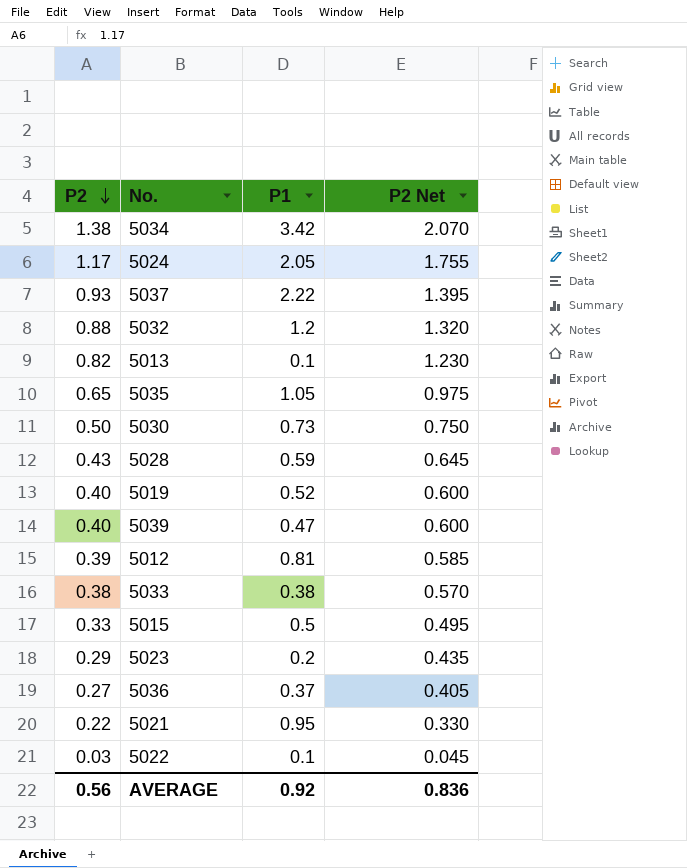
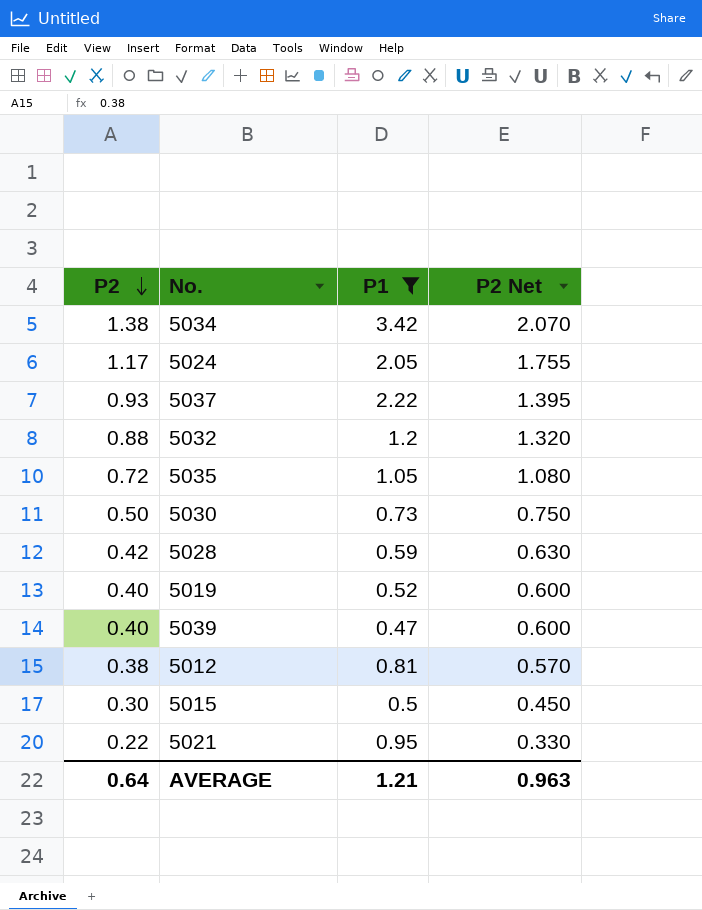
filter: none -> P1 >= 0.47
5035 | P2: 0.65 -> 0.72
5035 | P2 Net: 0.975 -> 1.080
5028 | P2: 0.43 -> 0.42
5028 | P2 Net: 0.645 -> 0.630
5012 | P2: 0.39 -> 0.38
5012 | P2 Net: 0.585 -> 0.570
5015 | P2: 0.33 -> 0.30
5015 | P2 Net: 0.495 -> 0.450
AVERAGE | P2: 0.56 -> 0.64
AVERAGE | P1: 0.92 -> 1.21
AVERAGE | P2 Net: 0.836 -> 0.963

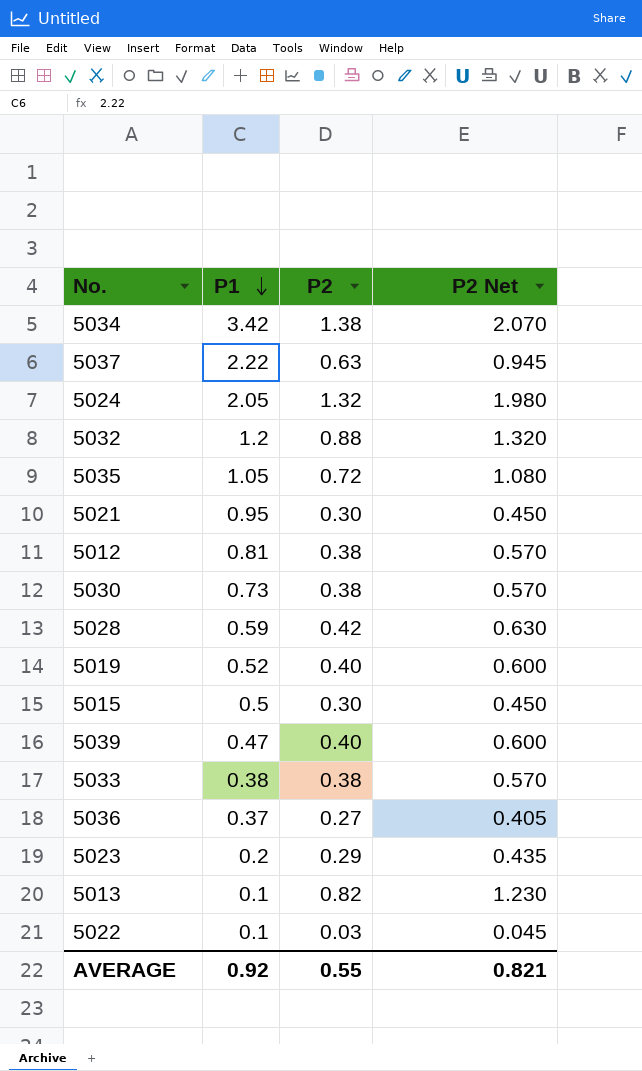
filter: P1 >= 0.47 -> none
row order: P2 descending -> P1 descending
column P2 | position: 1 -> 3
5037 | P2: 0.93 -> 0.63
5037 | P2 Net: 1.395 -> 0.945
5024 | P2: 1.17 -> 1.32
5024 | P2 Net: 1.755 -> 1.980
5021 | P2: 0.22 -> 0.30
5021 | P2 Net: 0.330 -> 0.450
5030 | P2: 0.50 -> 0.38
5030 | P2 Net: 0.750 -> 0.570
AVERAGE | P1: 1.21 -> 0.92
AVERAGE | P2: 0.64 -> 0.55
AVERAGE | P2 Net: 0.963 -> 0.821

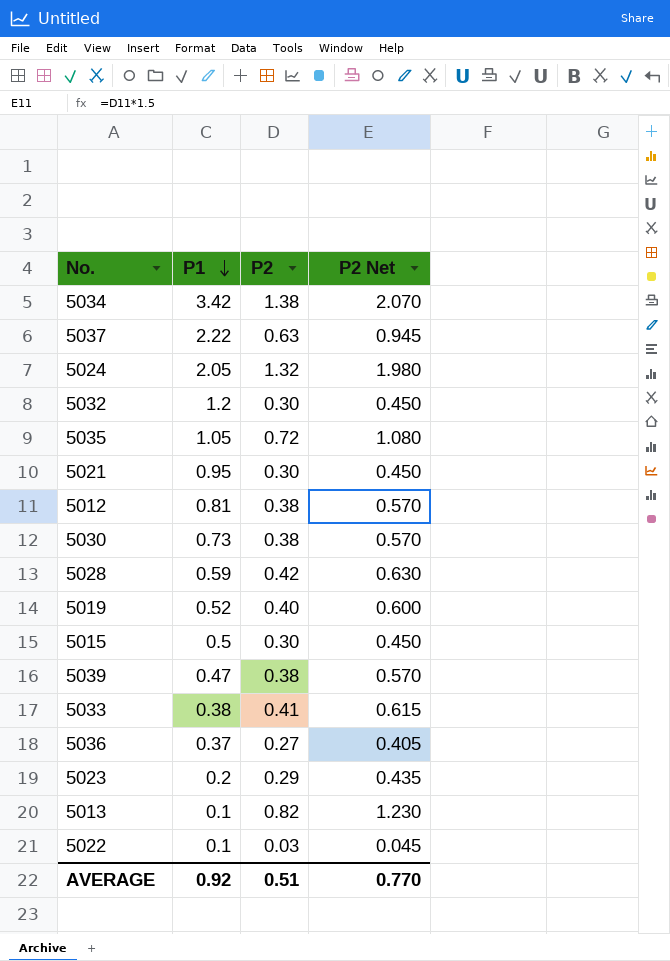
5032 | P2: 0.88 -> 0.30
5032 | P2 Net: 1.320 -> 0.450
5039 | P2: 0.40 -> 0.38
5039 | P2 Net: 0.600 -> 0.570
5033 | P2: 0.38 -> 0.41
5033 | P2 Net: 0.570 -> 0.615
AVERAGE | P2: 0.55 -> 0.51
AVERAGE | P2 Net: 0.821 -> 0.770

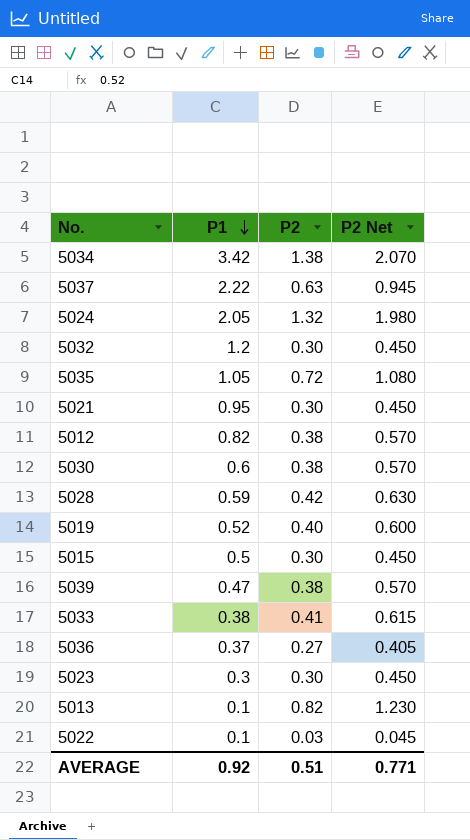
5012 | P1: 0.81 -> 0.82
5030 | P1: 0.73 -> 0.6
5023 | P1: 0.2 -> 0.3
5023 | P2: 0.29 -> 0.30
5023 | P2 Net: 0.435 -> 0.450
AVERAGE | P2 Net: 0.770 -> 0.771

